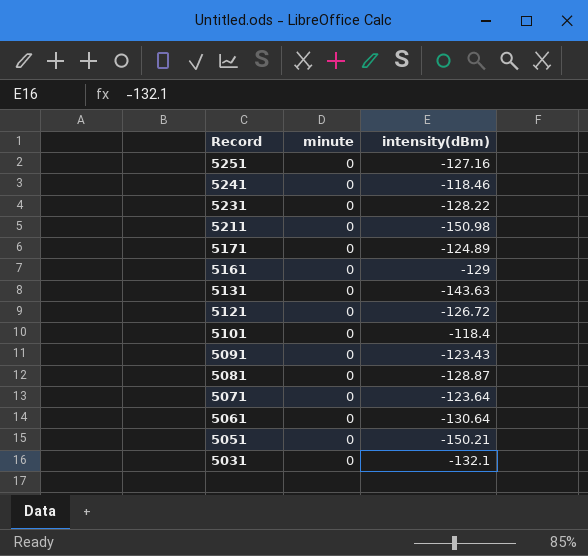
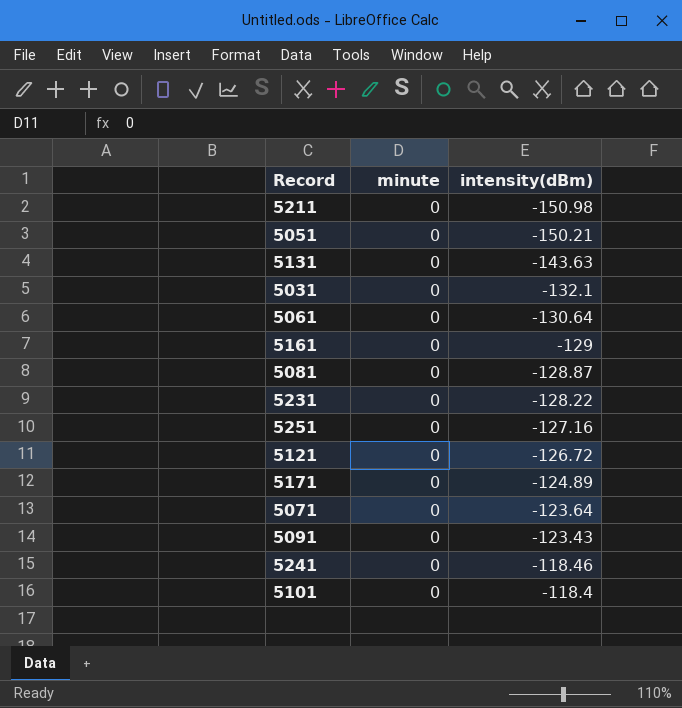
row order: Record descending -> intensity(dBm) ascending

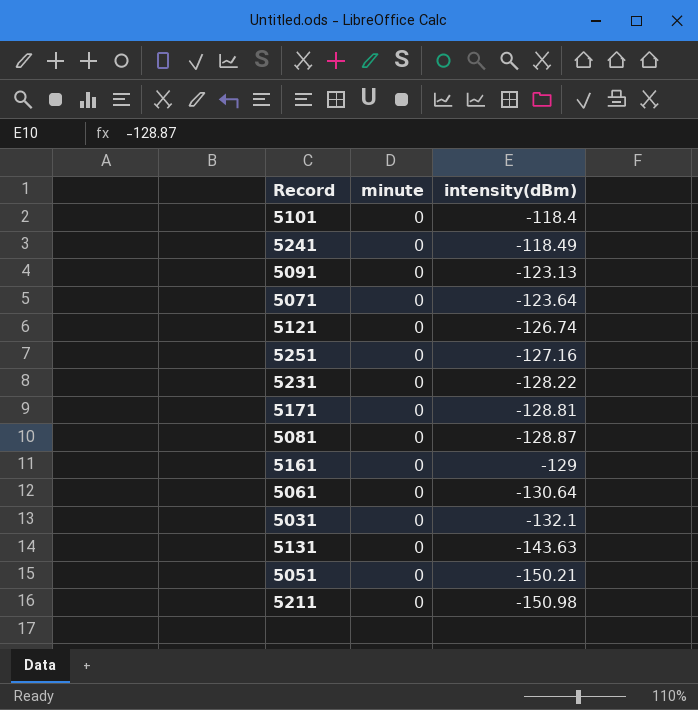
row order: intensity(dBm) ascending -> intensity(dBm) descending
5241 | intensity(dBm): -118.46 -> -118.49
5091 | intensity(dBm): -123.43 -> -123.13
5121 | intensity(dBm): -126.72 -> -126.74
5171 | intensity(dBm): -124.89 -> -128.81

